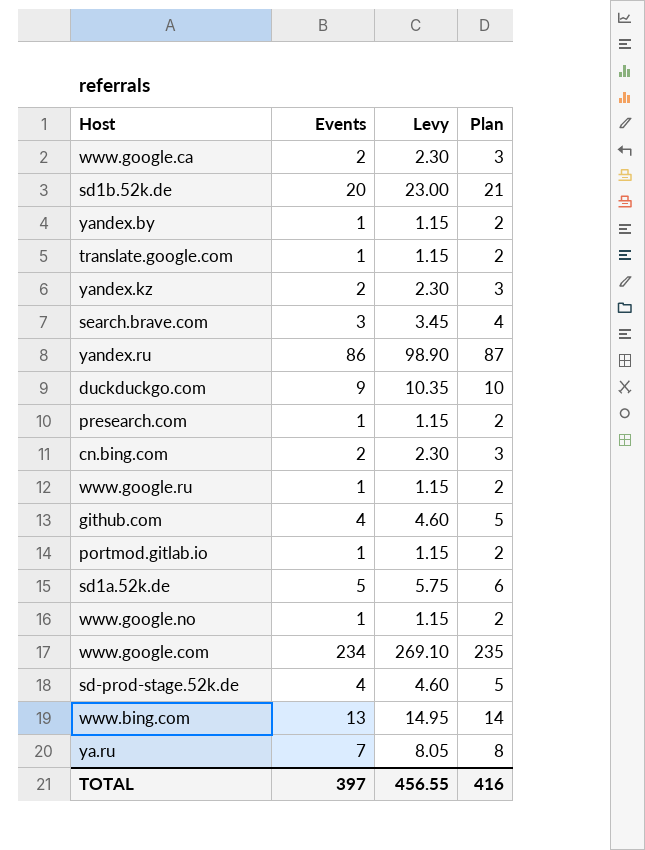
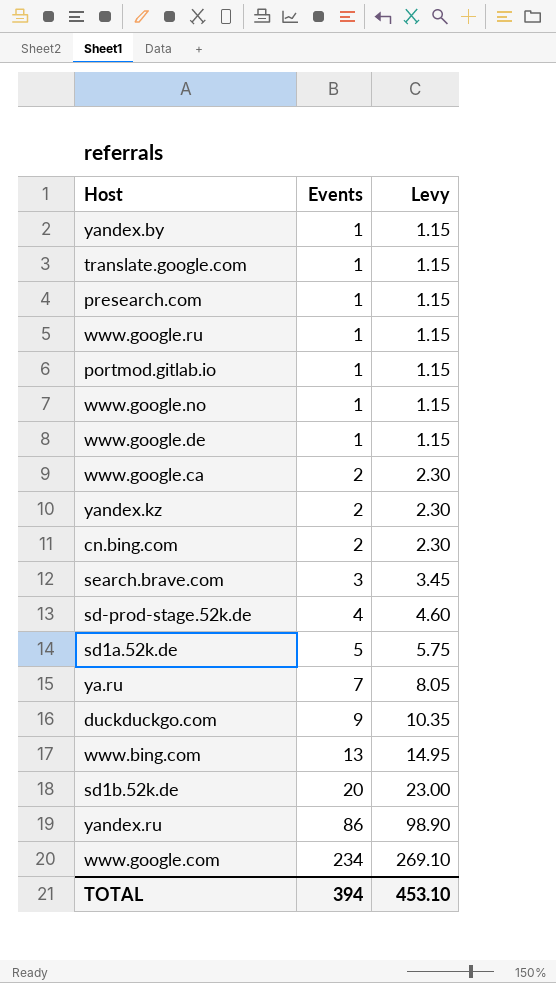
row order: none -> Events ascending
column Plan | formula: [Events] + 1 -> none
row github.com: 4 | 4.60 | 5 -> none
row www.google.de: none -> 1 | 1.15
TOTAL | Events: 397 -> 394
TOTAL | Levy: 456.55 -> 453.10

